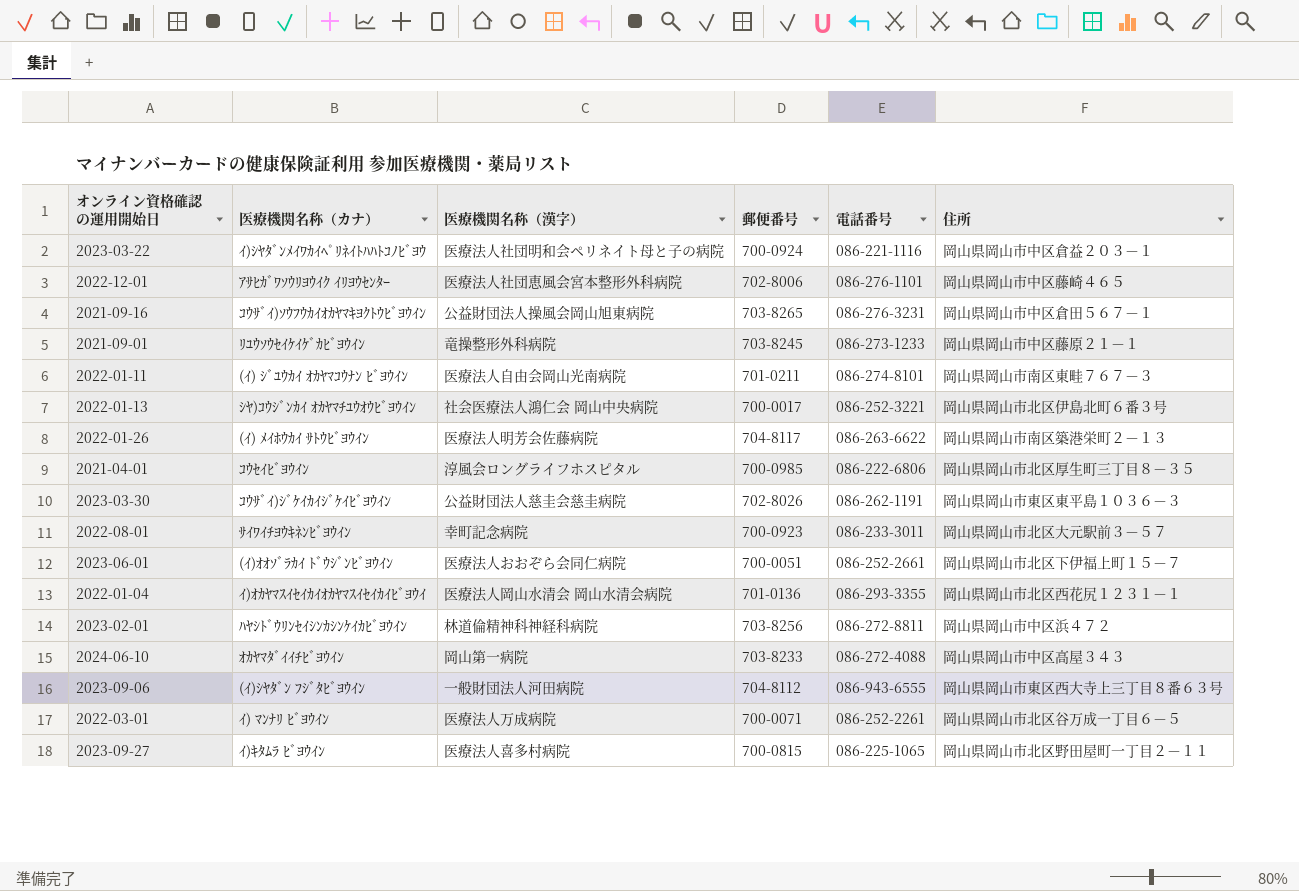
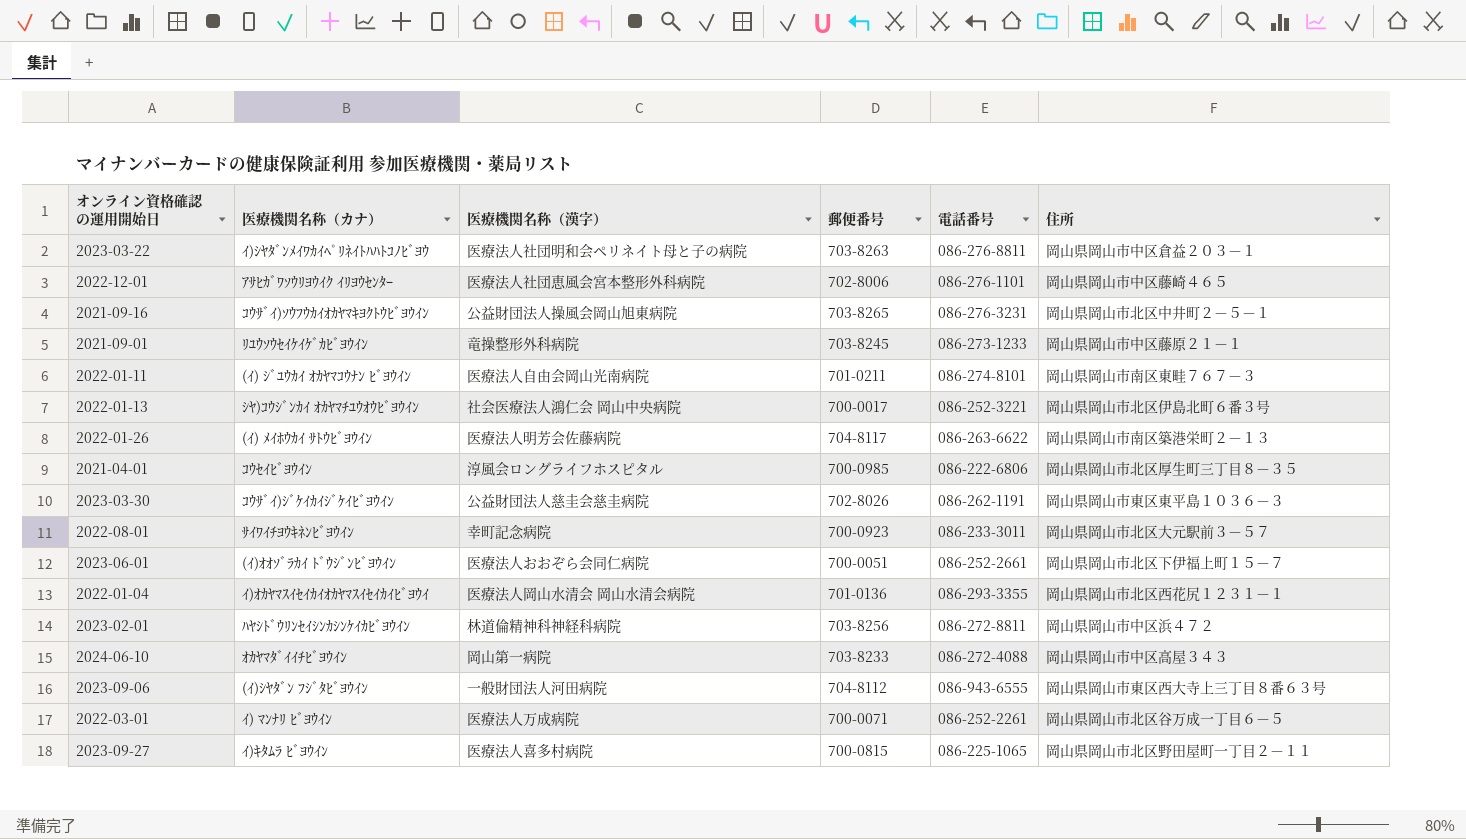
2023-03-22 | 郵便番号: 700-0924 -> 703-8263
2023-03-22 | 電話番号: 086-221-1116 -> 086-276-8811
2021-09-16 | 住所: 岡山県岡山市中区倉田５６７－１ -> 岡山県岡山市北区中井町２－５－１

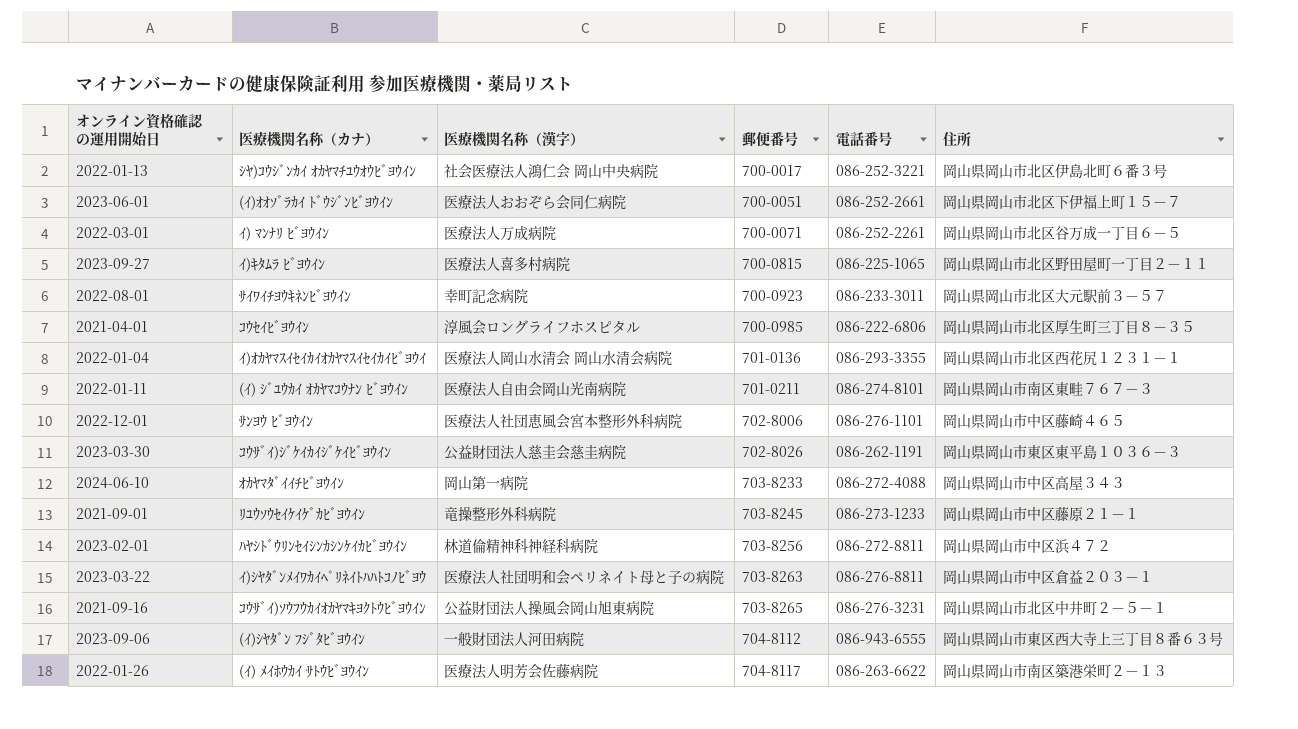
row order: none -> 郵便番号 ascending
2022-12-01 | 医療機関名称（カナ）: ｱｻﾋｶﾞﾜｿｳﾘﾖｳｲｸ ｲﾘﾖｳｾﾝﾀｰ -> ｻﾝﾖｳ ﾋﾞﾖｳｲﾝ

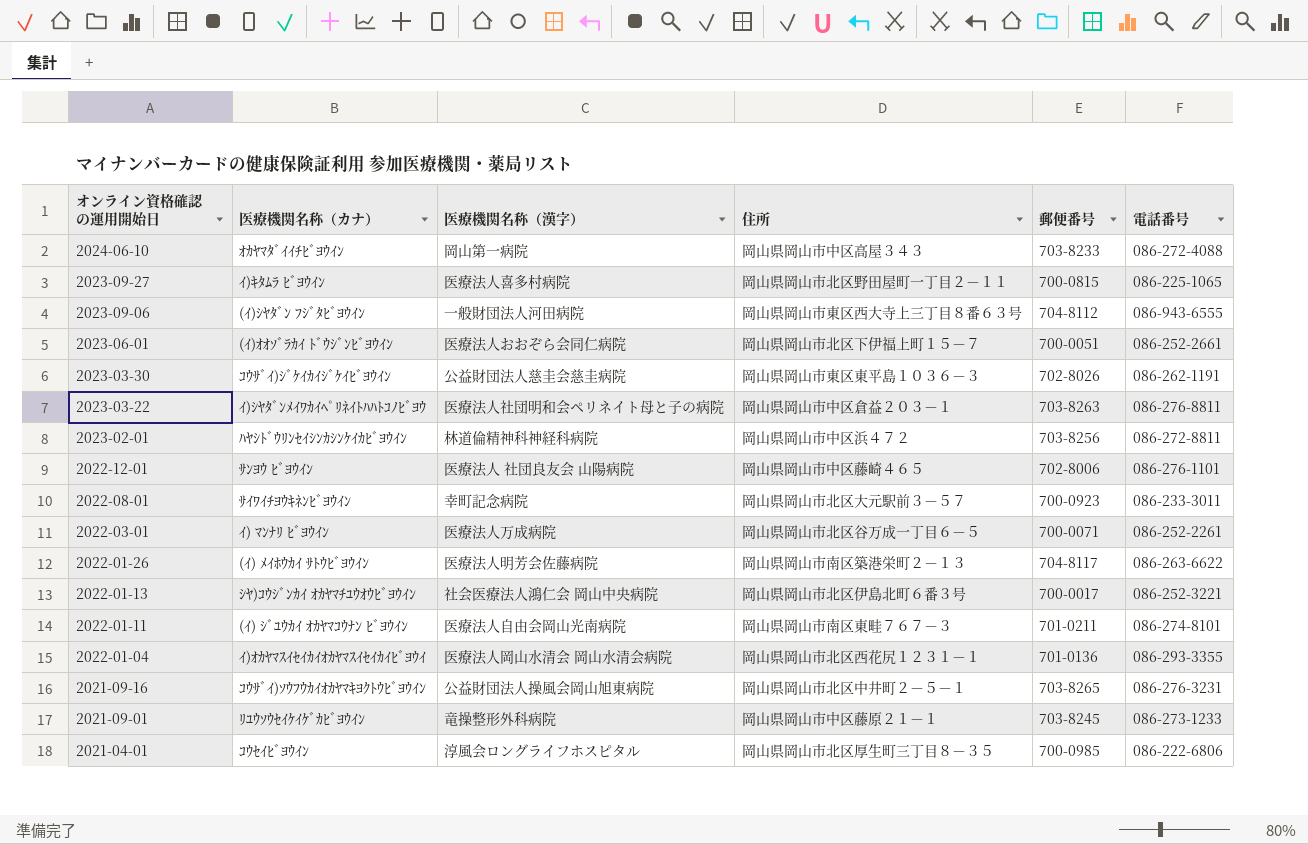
row order: 郵便番号 ascending -> オンライン資格確認の運用開始日 descending
column 住所 | position: 6 -> 4
2022-12-01 | 医療機関名称（漢字）: 医療法人社団恵風会宮本整形外科病院 -> 医療法人 社団良友会 山陽病院

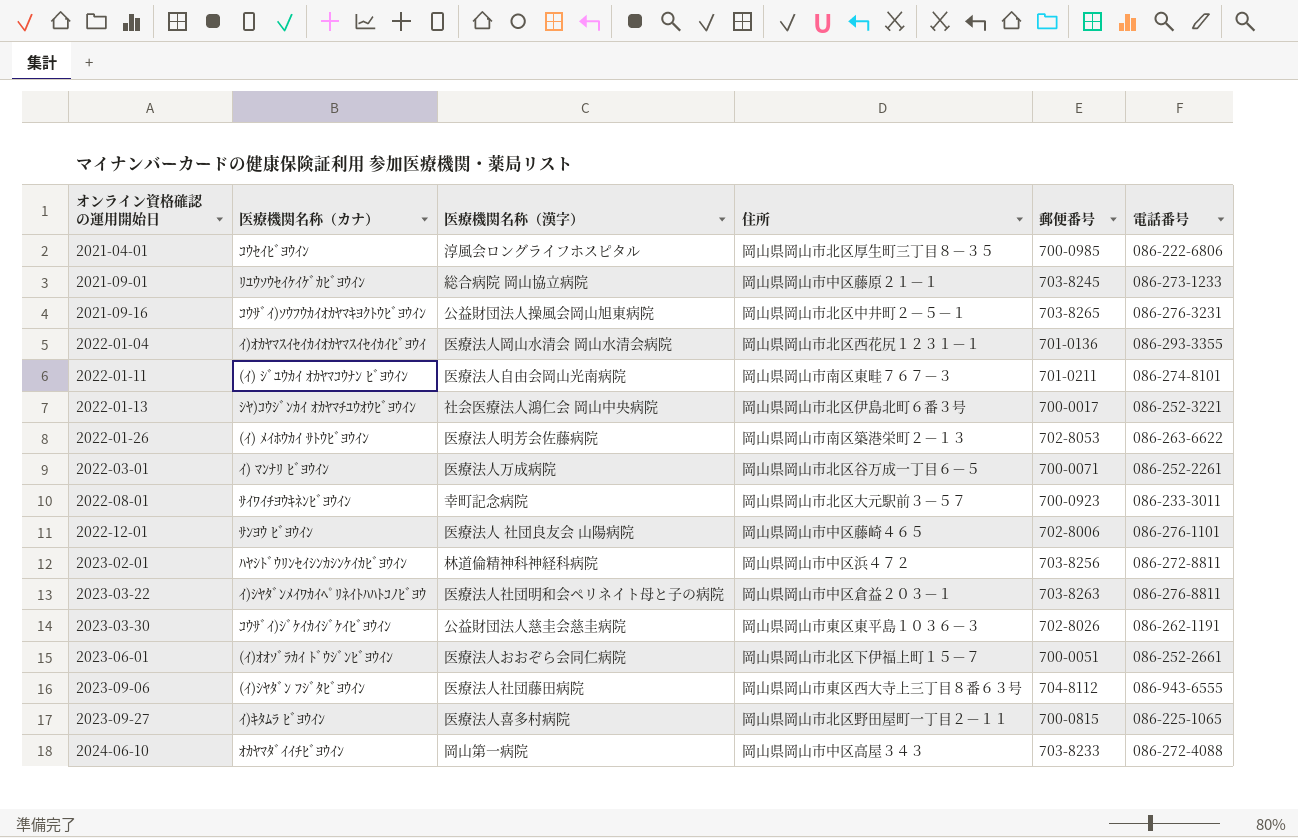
row order: オンライン資格確認の運用開始日 descending -> オンライン資格確認の運用開始日 ascending
2021-09-01 | 医療機関名称（漢字）: 竜操整形外科病院 -> 総合病院 岡山協立病院
2022-01-26 | 郵便番号: 704-8117 -> 702-8053
2023-09-06 | 医療機関名称（漢字）: 一般財団法人河田病院 -> 医療法人社団藤田病院

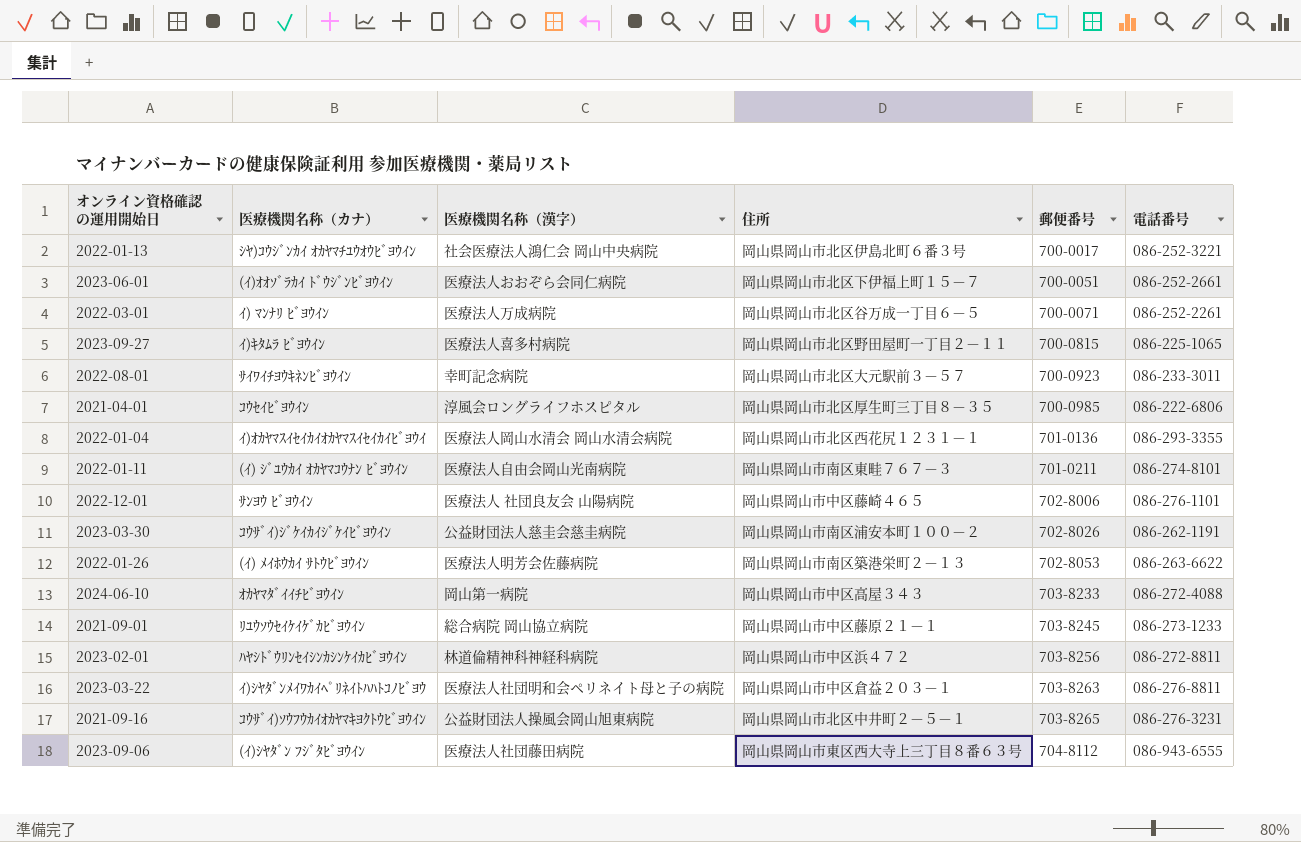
row order: オンライン資格確認の運用開始日 ascending -> 郵便番号 ascending
2023-03-30 | 住所: 岡山県岡山市東区東平島１０３６－３ -> 岡山県岡山市南区浦安本町１００－２

